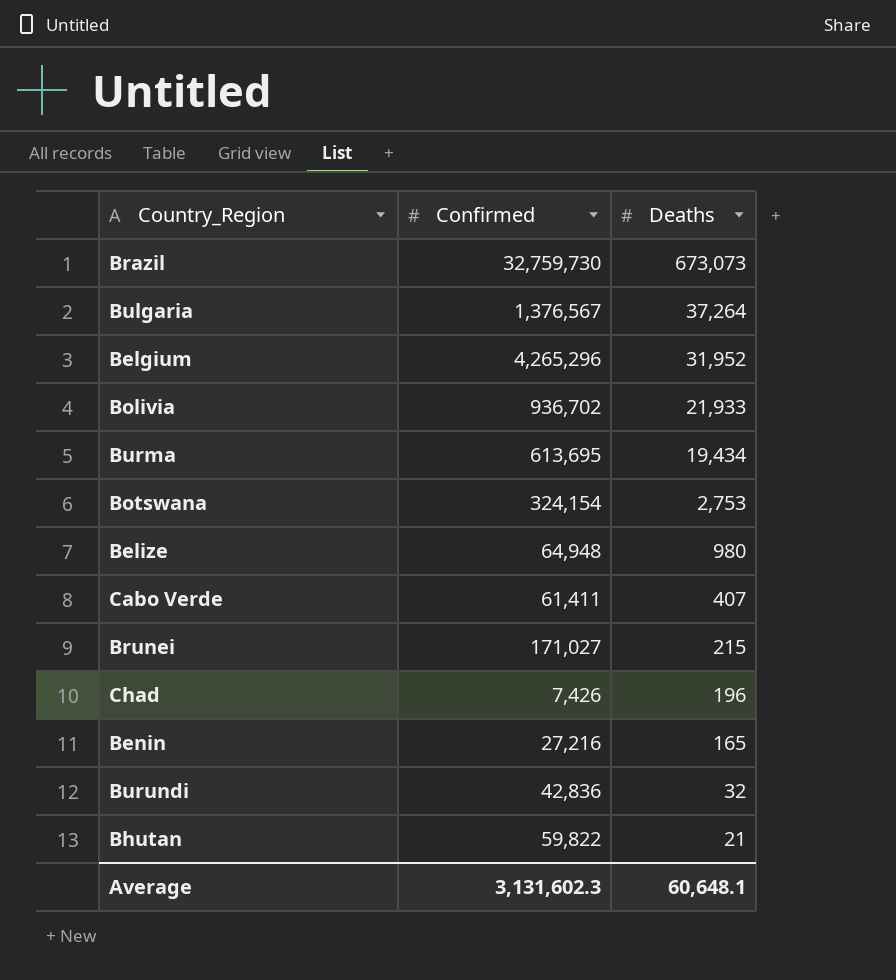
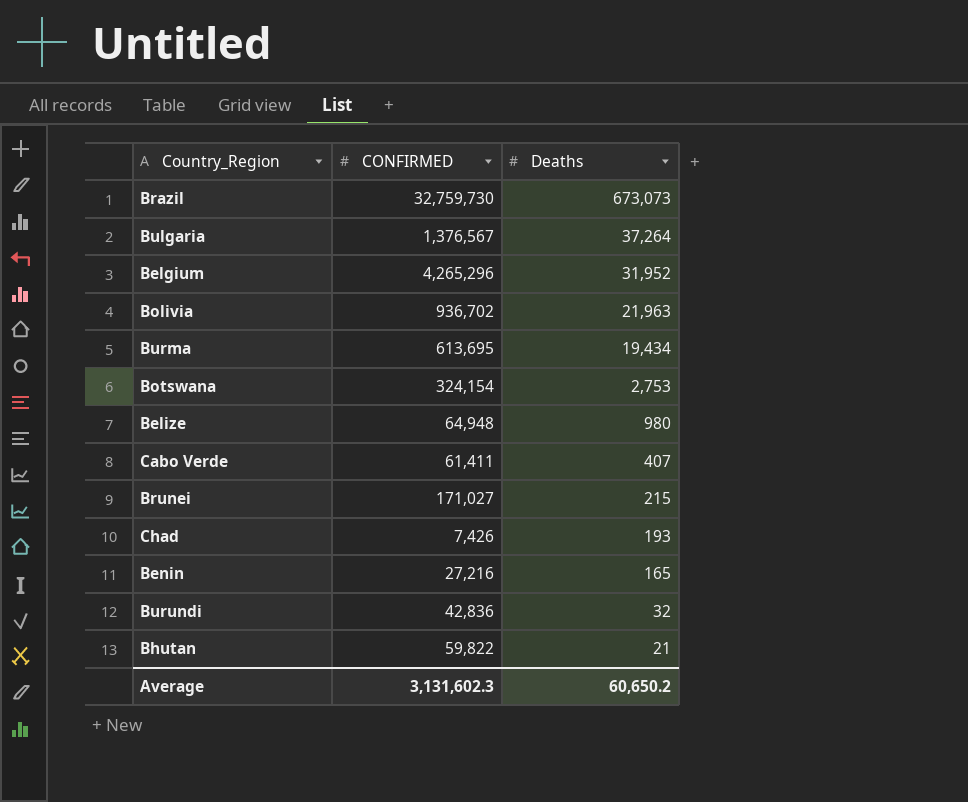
column name: Confirmed -> CONFIRMED
Bolivia | Deaths: 21,933 -> 21,963
Chad | Deaths: 196 -> 193
Average | Deaths: 60,648.1 -> 60,650.2

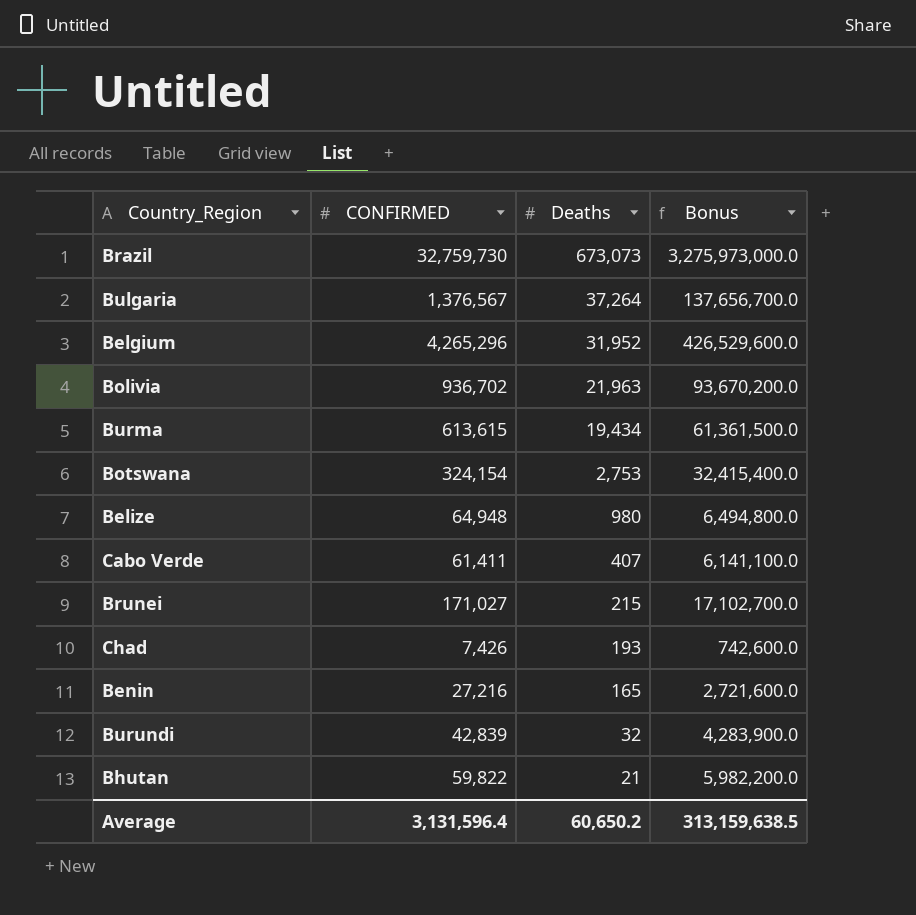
column Bonus | formula: none -> [CONFIRMED] * 100
Burma | CONFIRMED: 613,695 -> 613,615
Burundi | CONFIRMED: 42,836 -> 42,839
Average | CONFIRMED: 3,131,602.3 -> 3,131,596.4

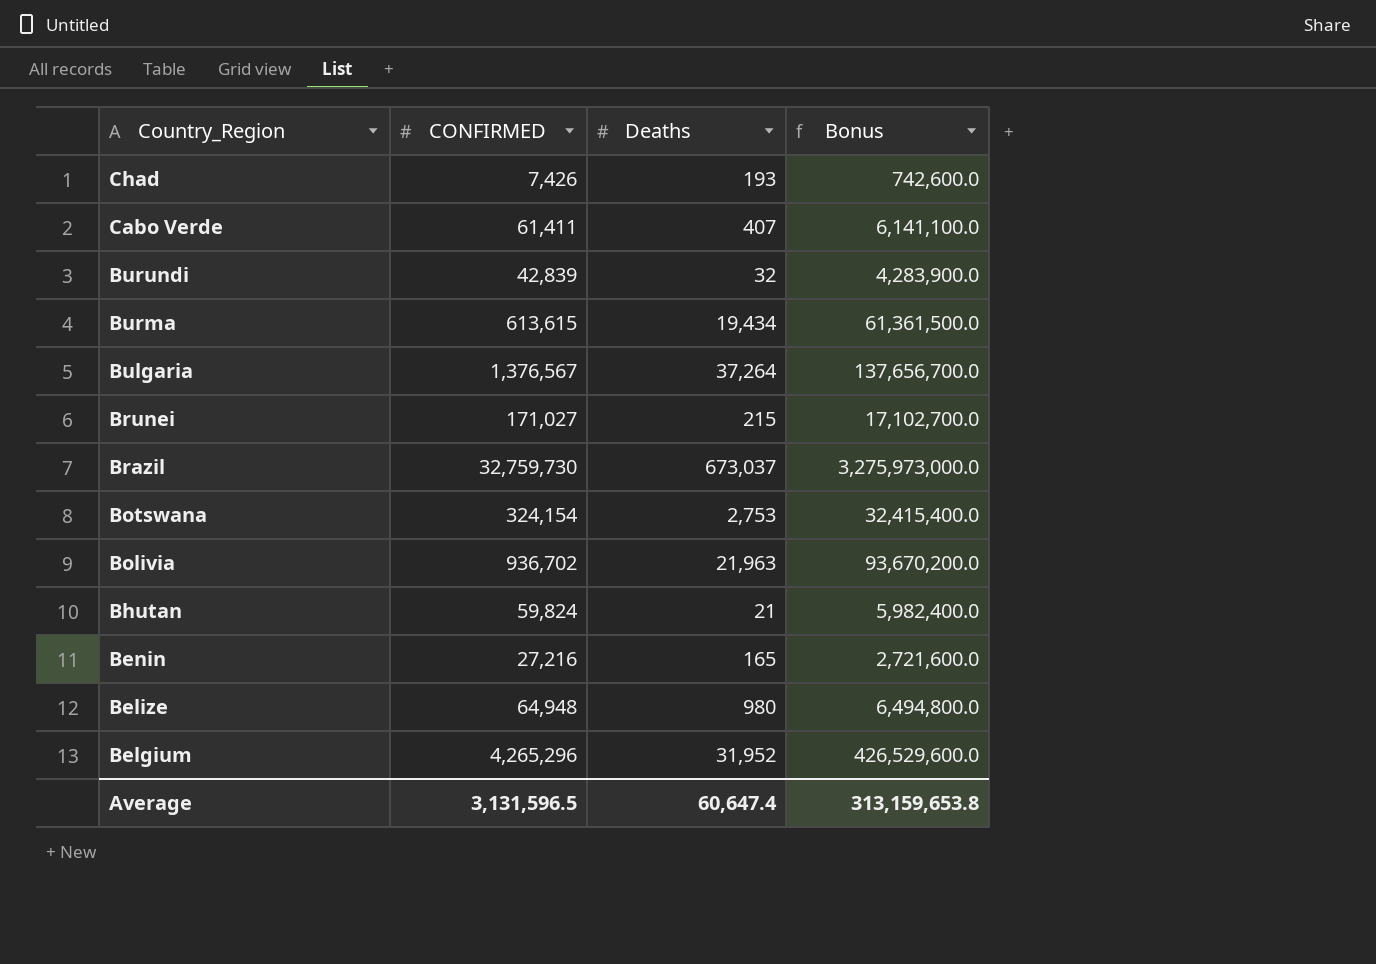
row order: Deaths descending -> Country_Region descending
Brazil | Deaths: 673,073 -> 673,037
Bhutan | CONFIRMED: 59,822 -> 59,824
Bhutan | Bonus: 5,982,200.0 -> 5,982,400.0
Average | CONFIRMED: 3,131,596.4 -> 3,131,596.5
Average | Deaths: 60,650.2 -> 60,647.4
Average | Bonus: 313,159,638.5 -> 313,159,653.8

